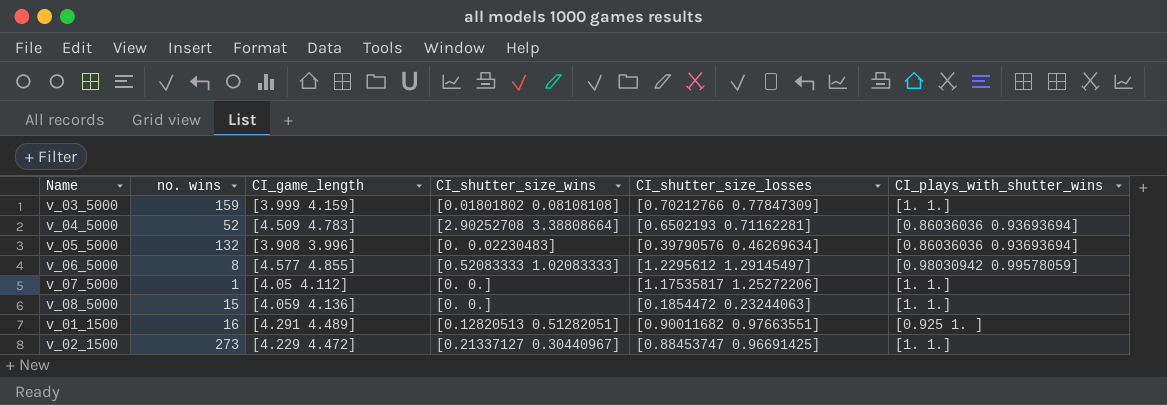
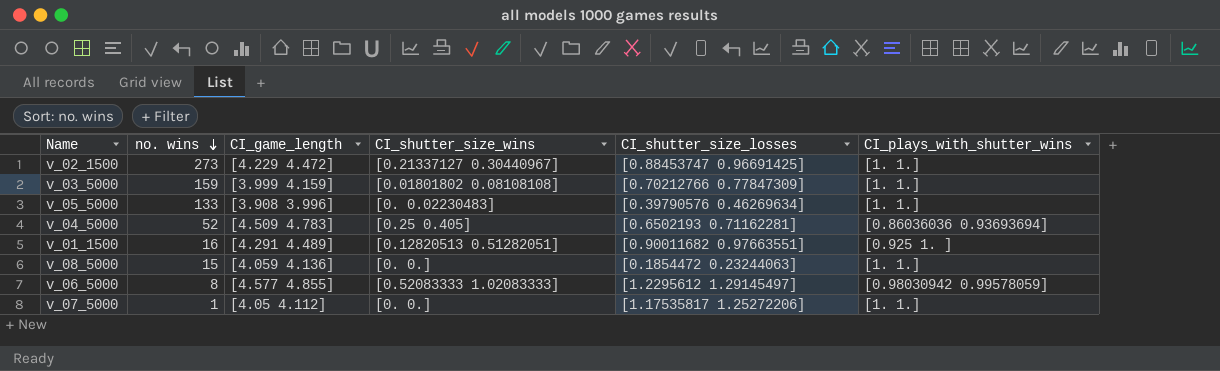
row order: none -> no. wins descending
v_05_5000 | no. wins: 132 -> 133
v_05_5000 | CI_plays_with_shutter_wins: [0.86036036 0.93693694] -> [1. 1.]
v_04_5000 | CI_shutter_size_wins: [2.90252708 3.38808664] -> [0.25 0.405]

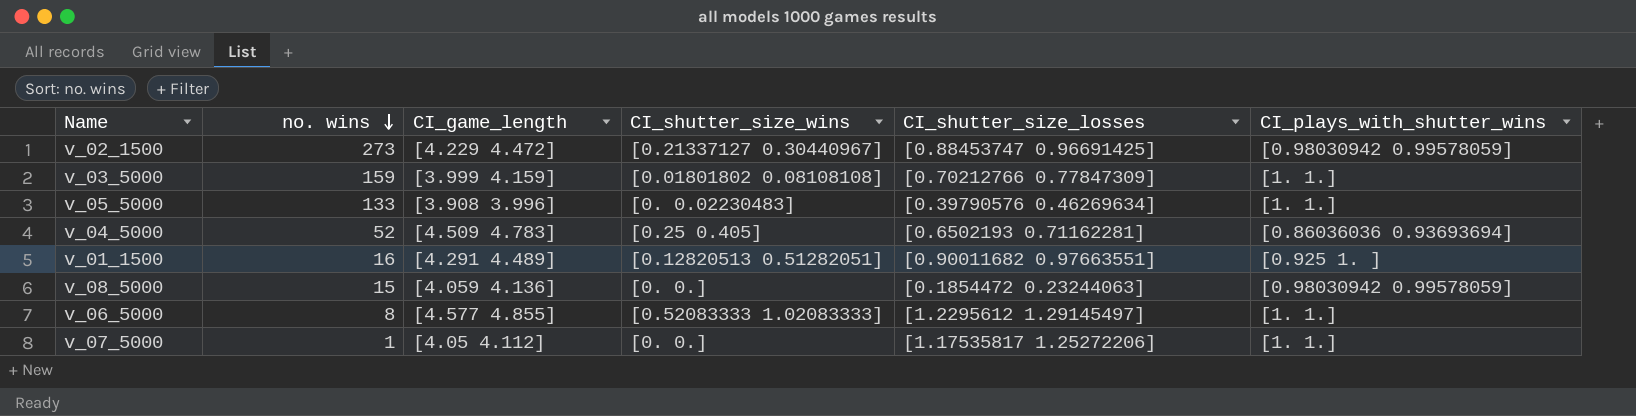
v_02_1500 | CI_plays_with_shutter_wins: [1. 1.] -> [0.98030942 0.99578059]
v_08_5000 | CI_plays_with_shutter_wins: [1. 1.] -> [0.98030942 0.99578059]
v_06_5000 | CI_plays_with_shutter_wins: [0.98030942 0.99578059] -> [1. 1.]

